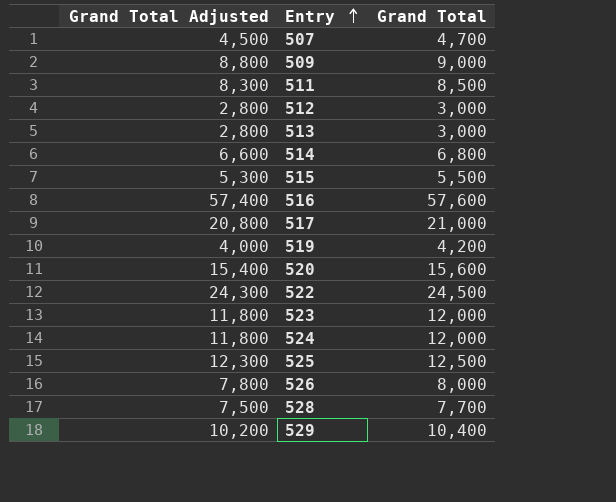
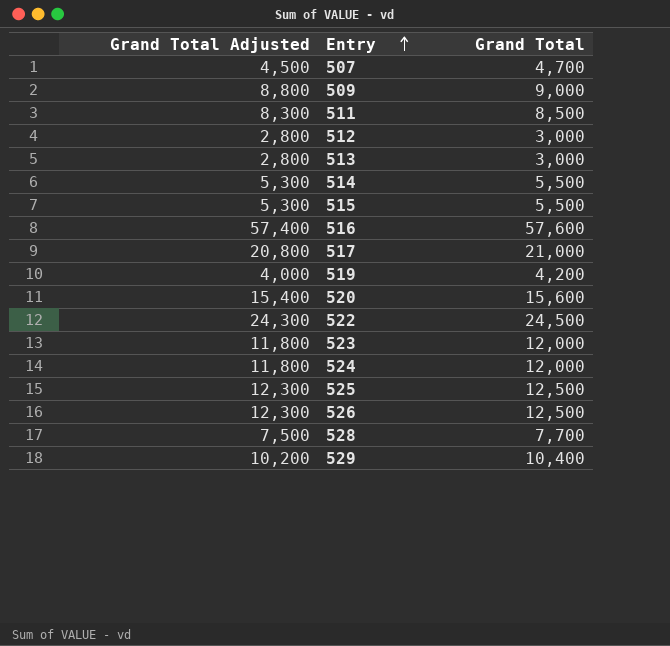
514 | Grand Total Adjusted: 6,600 -> 5,300
514 | Grand Total: 6,800 -> 5,500
526 | Grand Total Adjusted: 7,800 -> 12,300
526 | Grand Total: 8,000 -> 12,500

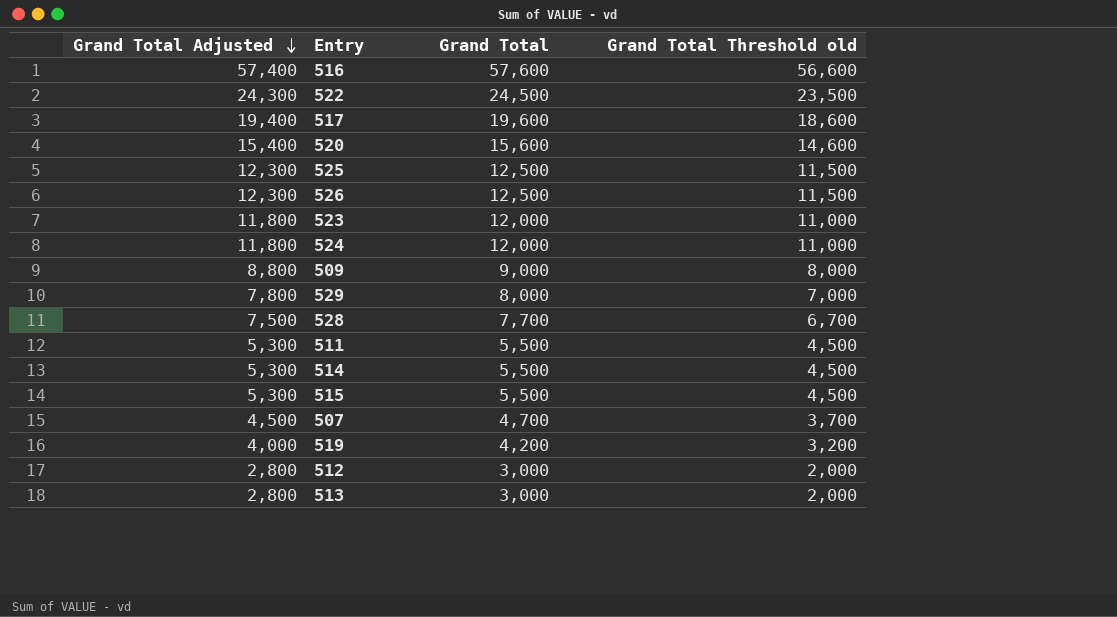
row order: Entry ascending -> Grand Total Adjusted descending
column Grand Total Threshold old | formula: none -> [Grand Total] - 1000
517 | Grand Total Adjusted: 20,800 -> 19,400
517 | Grand Total: 21,000 -> 19,600
529 | Grand Total Adjusted: 10,200 -> 7,800
529 | Grand Total: 10,400 -> 8,000
511 | Grand Total Adjusted: 8,300 -> 5,300
511 | Grand Total: 8,500 -> 5,500

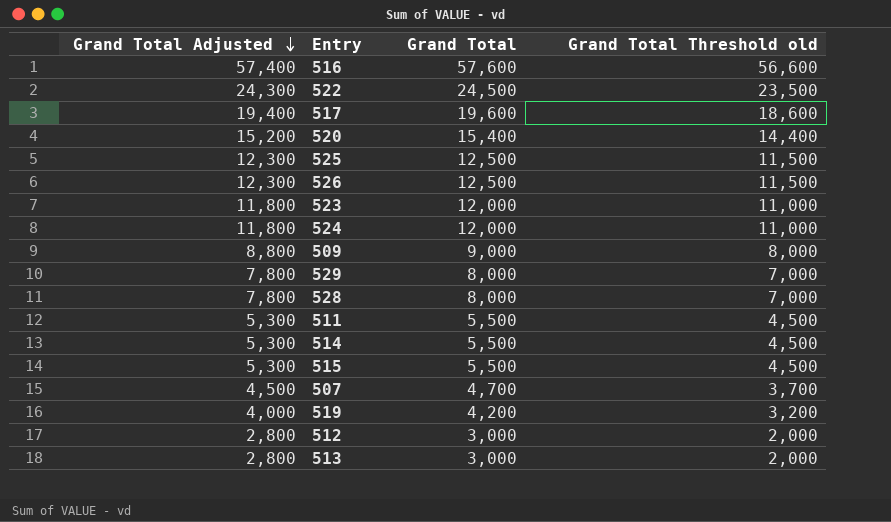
520 | Grand Total Adjusted: 15,400 -> 15,200
520 | Grand Total: 15,600 -> 15,400
520 | Grand Total Threshold old: 14,600 -> 14,400
528 | Grand Total Adjusted: 7,500 -> 7,800
528 | Grand Total: 7,700 -> 8,000
528 | Grand Total Threshold old: 6,700 -> 7,000

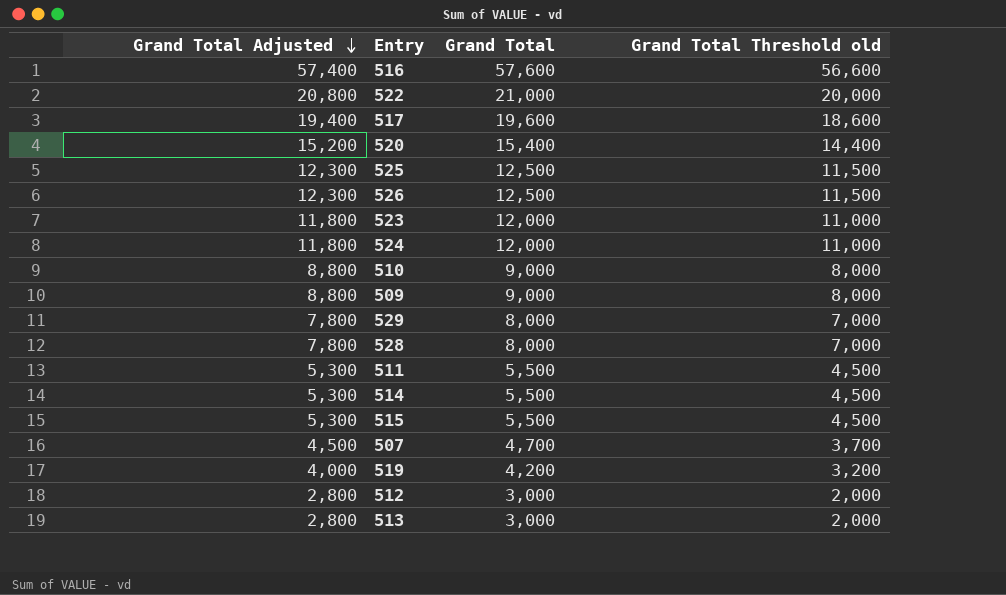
522 | Grand Total Adjusted: 24,300 -> 20,800
522 | Grand Total: 24,500 -> 21,000
522 | Grand Total Threshold old: 23,500 -> 20,000
row 510: none -> 8,800 | 9,000 | 8,000

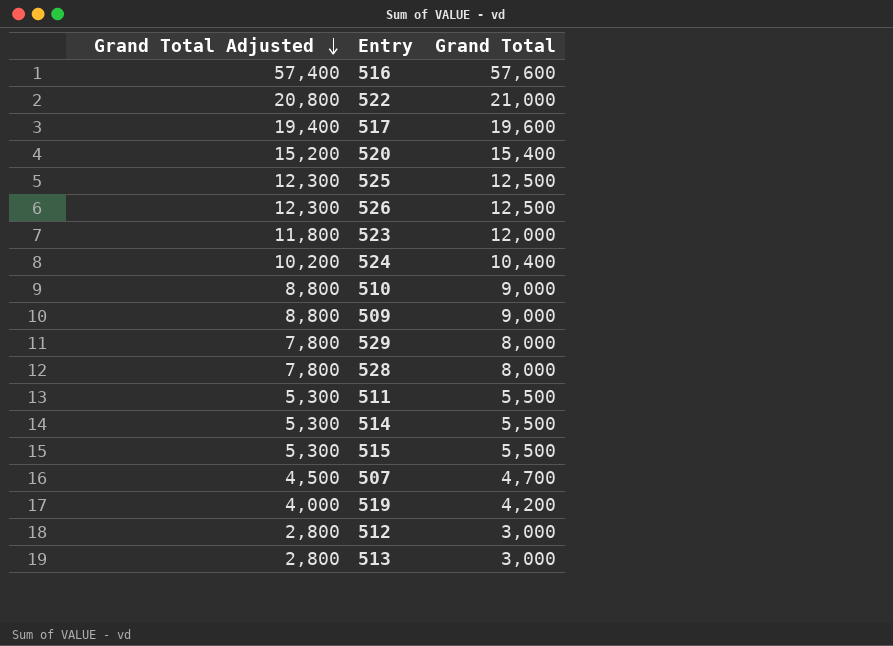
column Grand Total Threshold old | formula: [Grand Total] - 1000 -> none
524 | Grand Total Adjusted: 11,800 -> 10,200
524 | Grand Total: 12,000 -> 10,400

